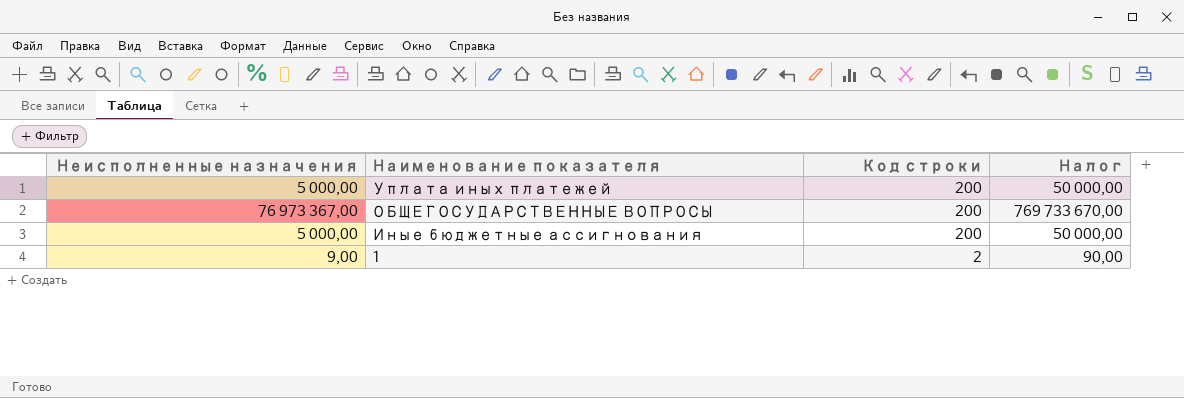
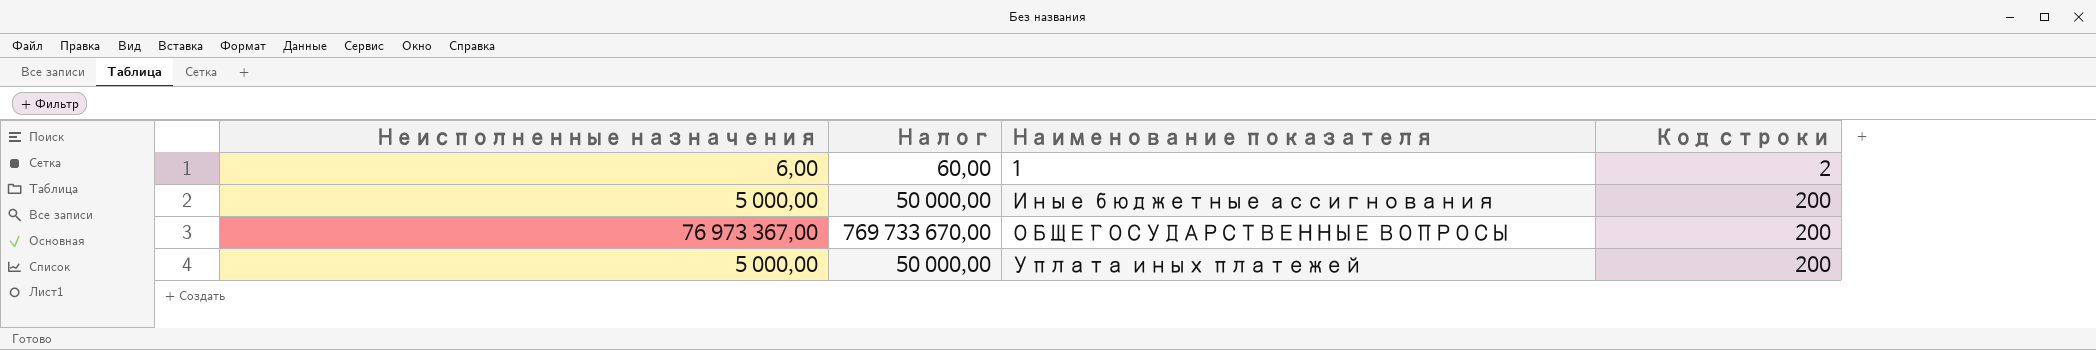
row order: Наименование показателя descending -> Наименование показателя ascending
column Налог | position: 4 -> 2
1 | Неисполненные назначения: 9,00 -> 6,00
1 | Налог: 90,00 -> 60,00

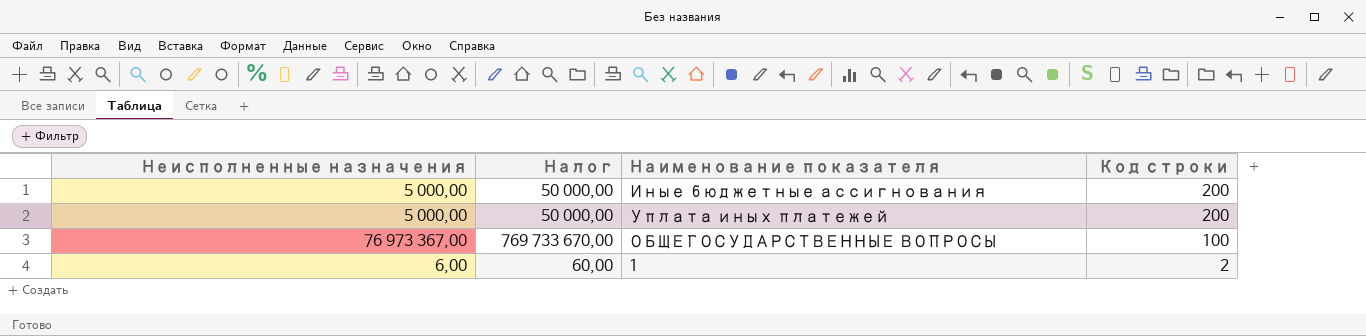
row order: Наименование показателя ascending -> Код строки descending
ОБЩЕГОСУДАРСТВЕННЫЕ ВОПРОСЫ | Код строки: 200 -> 100

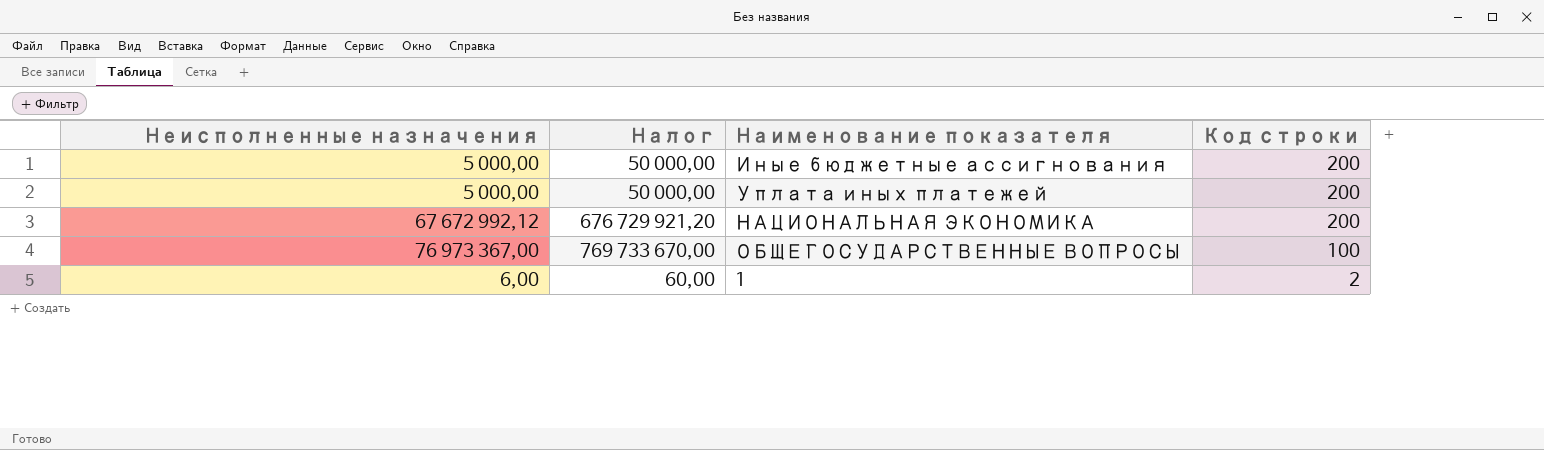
row НАЦИОНАЛЬНАЯ ЭКОНОМИКА: none -> 67 672 992,12 | 676 729 921,20 | 200

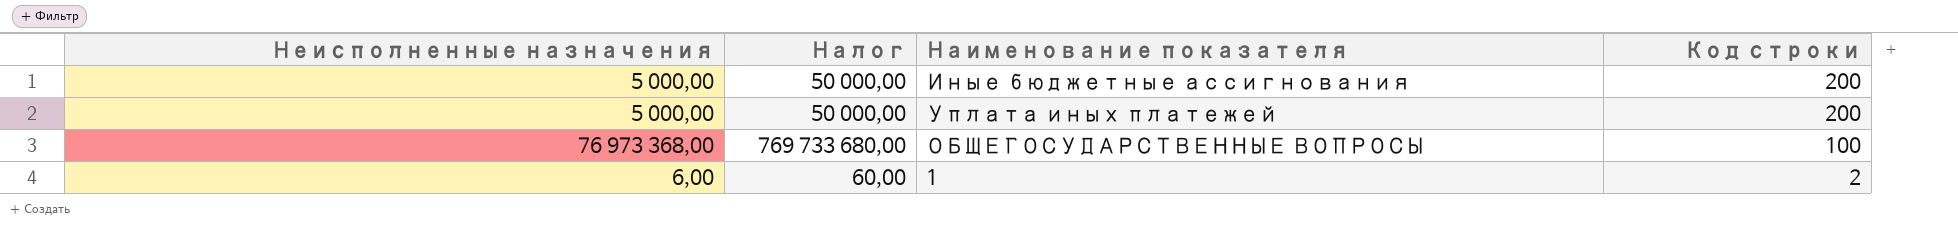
row НАЦИОНАЛЬНАЯ ЭКОНОМИКА: 67 672 992,12 | 676 729 921,20 | 200 -> none
ОБЩЕГОСУДАРСТВЕННЫЕ ВОПРОСЫ | Неисполненные назначения: 76 973 367,00 -> 76 973 368,00
ОБЩЕГОСУДАРСТВЕННЫЕ ВОПРОСЫ | Налог: 769 733 670,00 -> 769 733 680,00

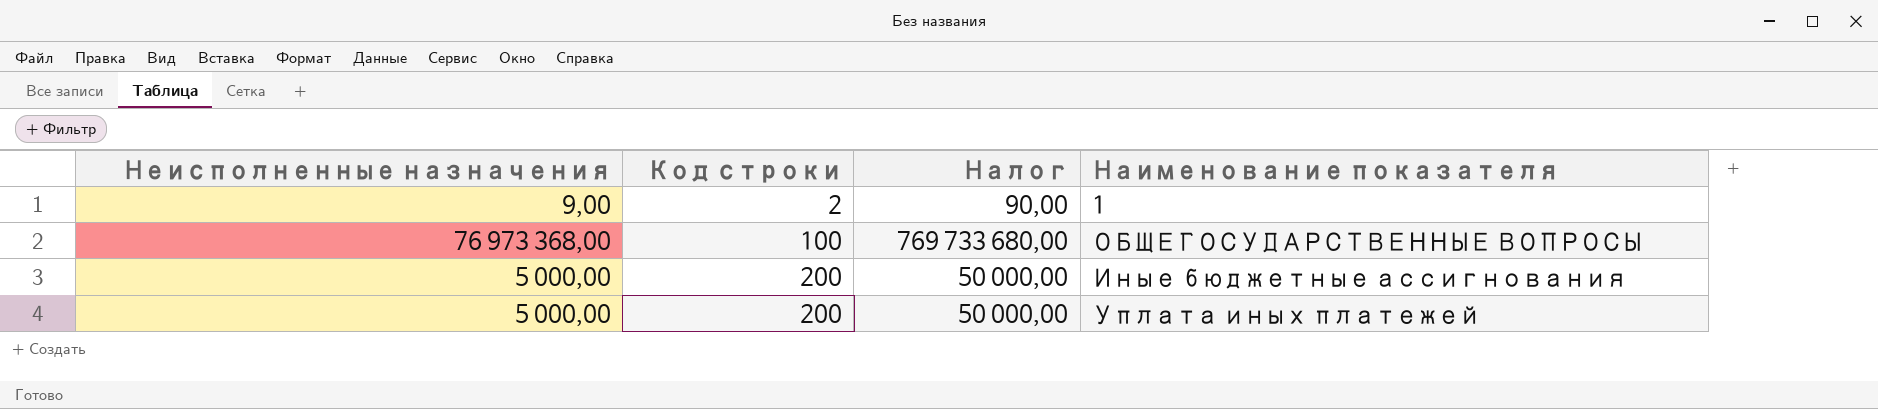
row order: Код строки descending -> Код строки ascending
column Код строки | position: 4 -> 2
1 | Неисполненные назначения: 6,00 -> 9,00
1 | Налог: 60,00 -> 90,00

